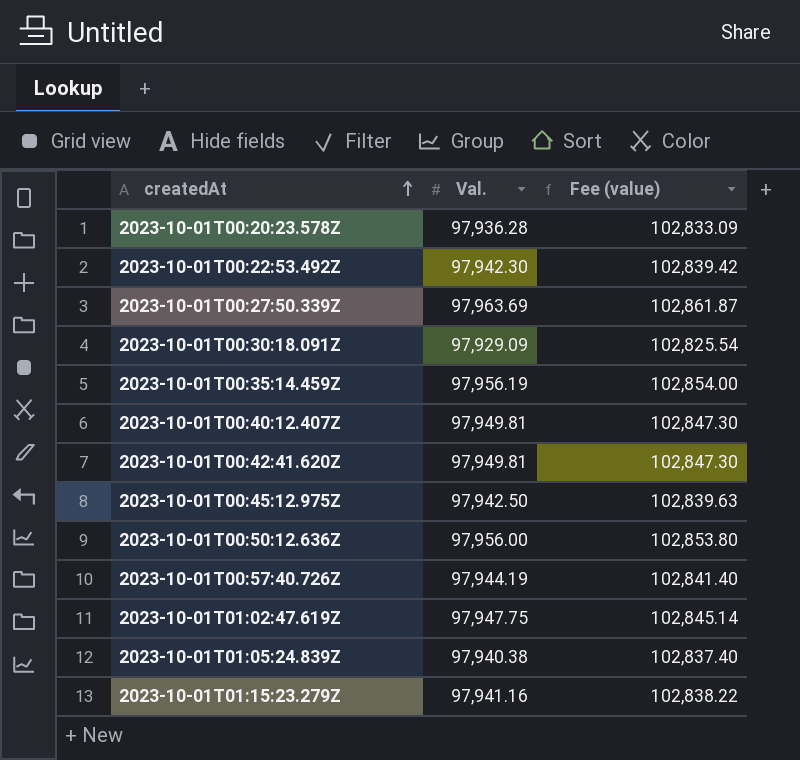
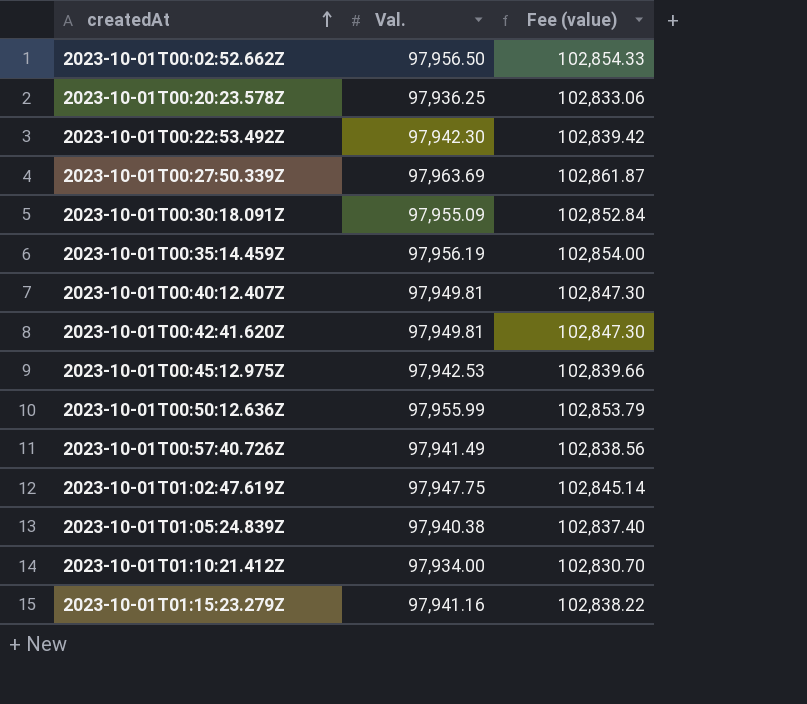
row 2023-10-01T00:02:52.662Z: none -> 97,956.50 | 102,854.33
2023-10-01T00:20:23.578Z | Val.: 97,936.28 -> 97,936.25
2023-10-01T00:20:23.578Z | Fee (value): 102,833.09 -> 102,833.06
2023-10-01T00:30:18.091Z | Val.: 97,929.09 -> 97,955.09
2023-10-01T00:30:18.091Z | Fee (value): 102,825.54 -> 102,852.84
2023-10-01T00:45:12.975Z | Val.: 97,942.50 -> 97,942.53
2023-10-01T00:45:12.975Z | Fee (value): 102,839.63 -> 102,839.66
2023-10-01T00:50:12.636Z | Val.: 97,956.00 -> 97,955.99
2023-10-01T00:50:12.636Z | Fee (value): 102,853.80 -> 102,853.79
2023-10-01T00:57:40.726Z | Val.: 97,944.19 -> 97,941.49
2023-10-01T00:57:40.726Z | Fee (value): 102,841.40 -> 102,838.56
row 2023-10-01T01:10:21.412Z: none -> 97,934.00 | 102,830.70

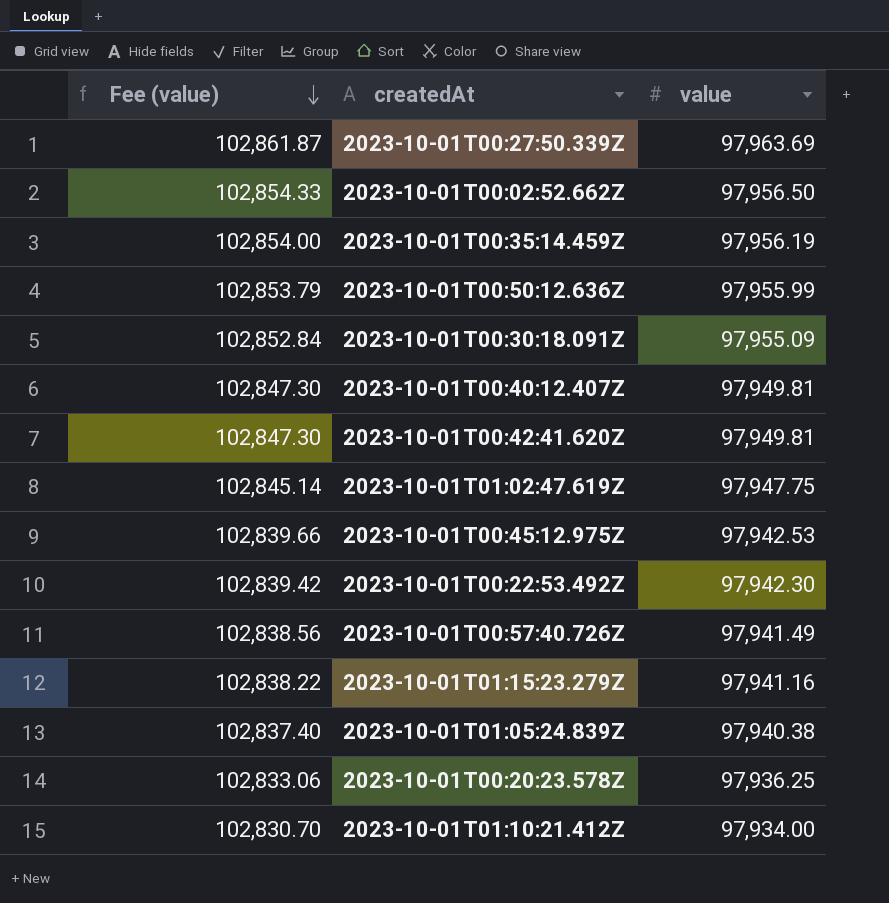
row order: createdAt ascending -> Fee (value) descending
column Fee (value) | position: 3 -> 1
column name: Val. -> value

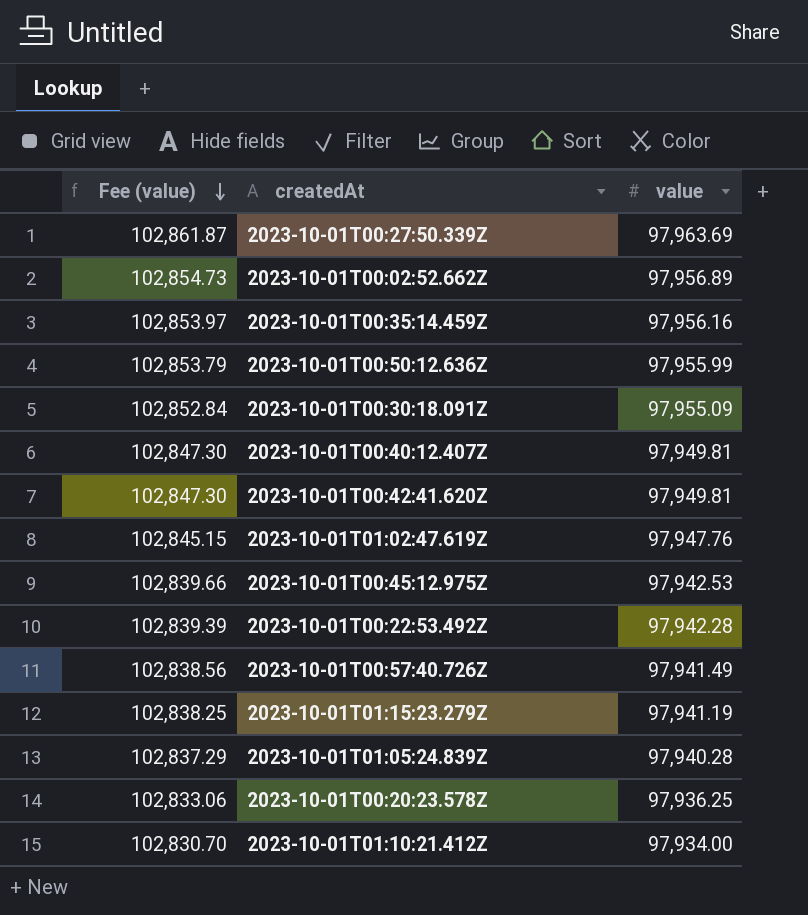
2023-10-01T00:02:52.662Z | Fee (value): 102,854.33 -> 102,854.73
2023-10-01T00:02:52.662Z | value: 97,956.50 -> 97,956.89
2023-10-01T00:35:14.459Z | Fee (value): 102,854.00 -> 102,853.97
2023-10-01T00:35:14.459Z | value: 97,956.19 -> 97,956.16
2023-10-01T01:02:47.619Z | Fee (value): 102,845.14 -> 102,845.15
2023-10-01T01:02:47.619Z | value: 97,947.75 -> 97,947.76
2023-10-01T00:22:53.492Z | Fee (value): 102,839.42 -> 102,839.39
2023-10-01T00:22:53.492Z | value: 97,942.30 -> 97,942.28
2023-10-01T01:15:23.279Z | Fee (value): 102,838.22 -> 102,838.25
2023-10-01T01:15:23.279Z | value: 97,941.16 -> 97,941.19
2023-10-01T01:05:24.839Z | Fee (value): 102,837.40 -> 102,837.29
2023-10-01T01:05:24.839Z | value: 97,940.38 -> 97,940.28

